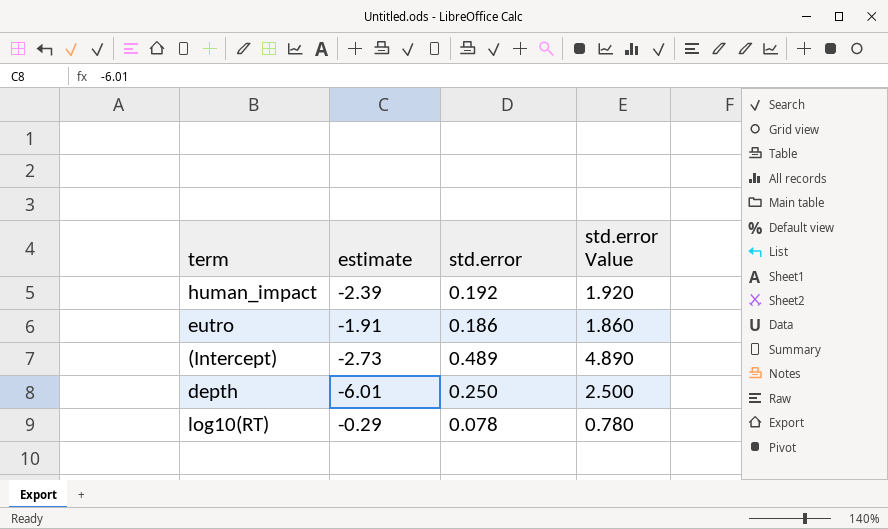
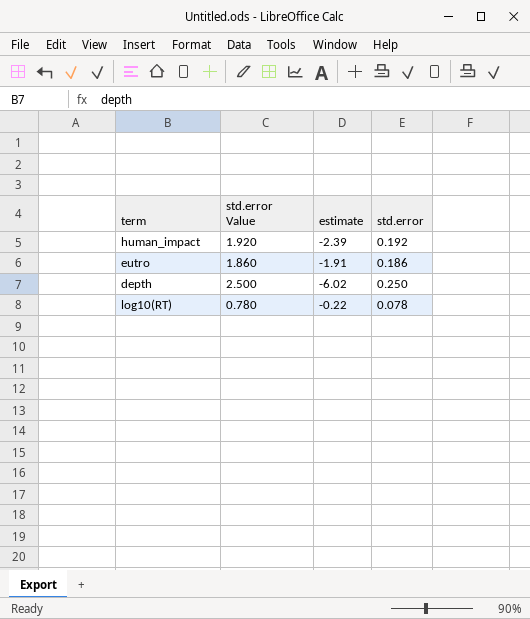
column std.error Value | position: 4 -> 2
row (Intercept): -2.73 | 0.489 | 4.890 -> none
depth | estimate: -6.01 -> -6.02
log10(RT) | estimate: -0.29 -> -0.22

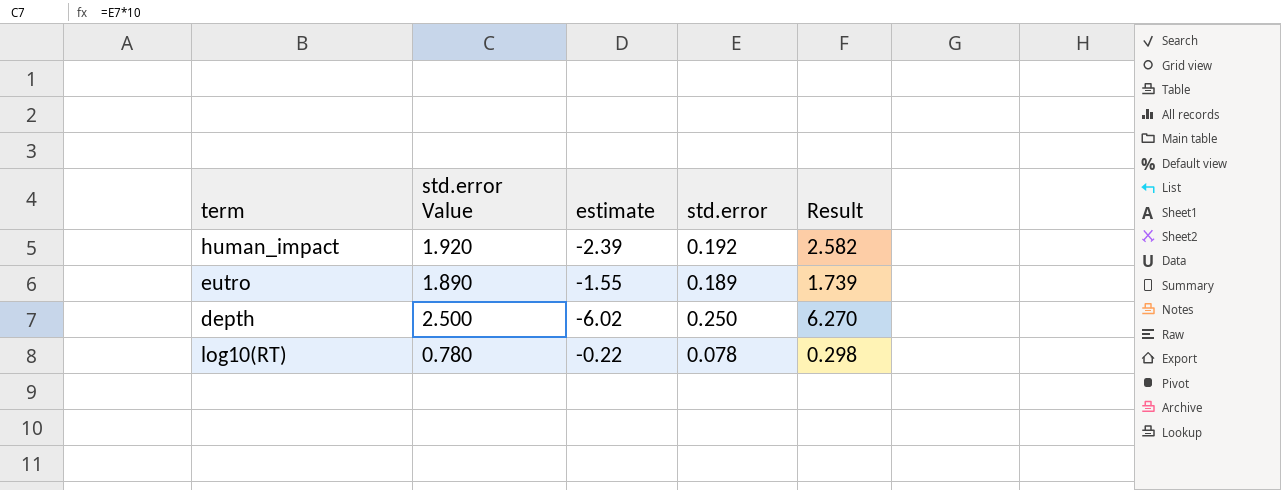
column Result | formula: none -> [std.error] - [estimate]
eutro | std.error Value: 1.860 -> 1.890
eutro | estimate: -1.91 -> -1.55
eutro | std.error: 0.186 -> 0.189

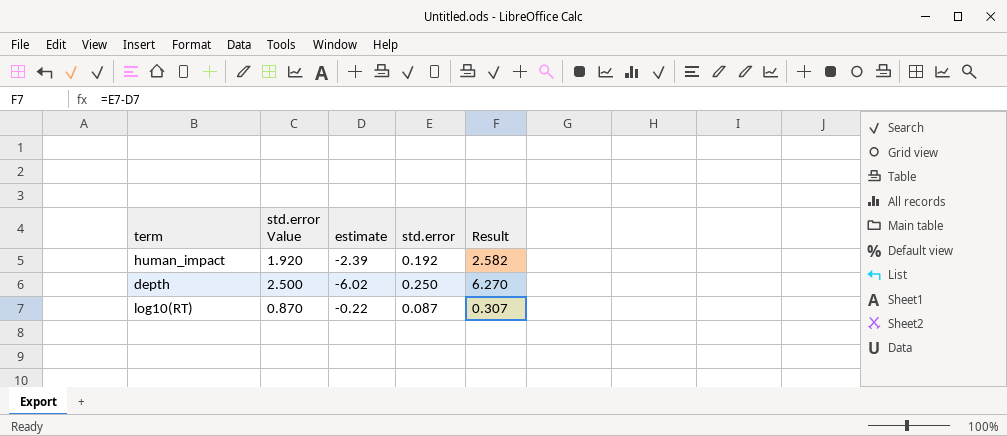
row eutro: 1.890 | -1.55 | 0.189 | 1.739 -> none
log10(RT) | std.error Value: 0.780 -> 0.870
log10(RT) | std.error: 0.078 -> 0.087
log10(RT) | Result: 0.298 -> 0.307

